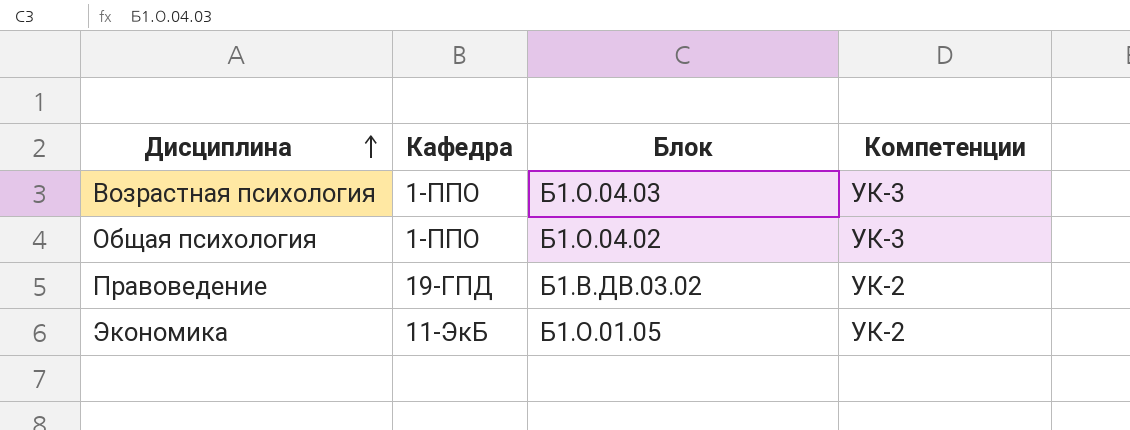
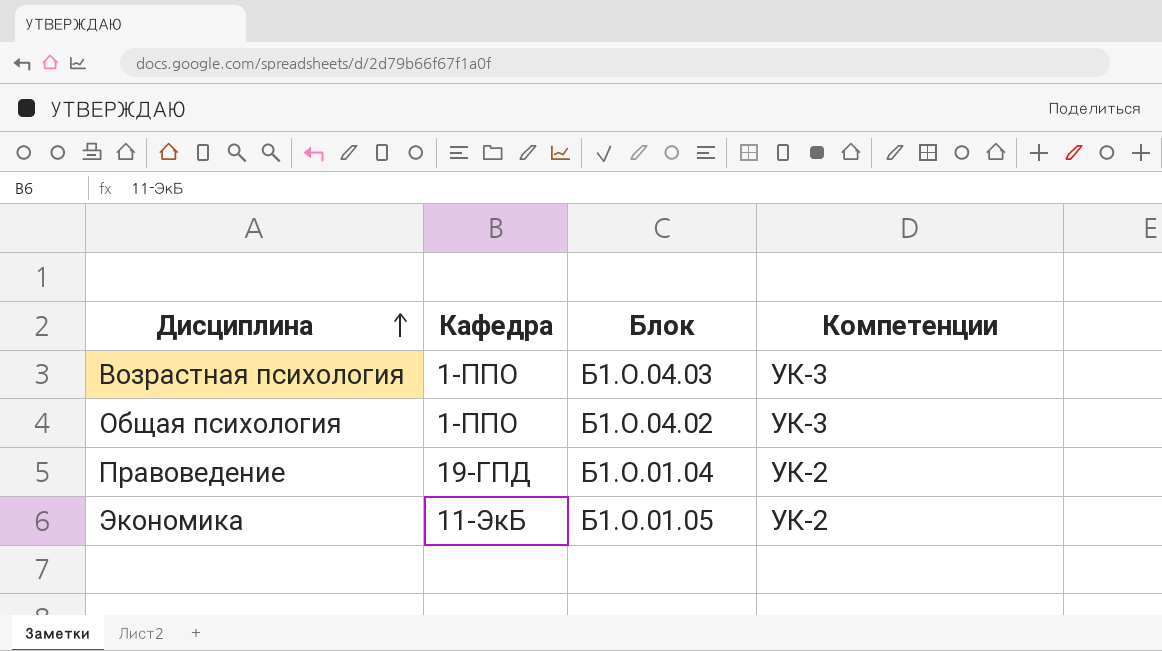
Правоведение | Блок: Б1.В.ДВ.03.02 -> Б1.О.01.04

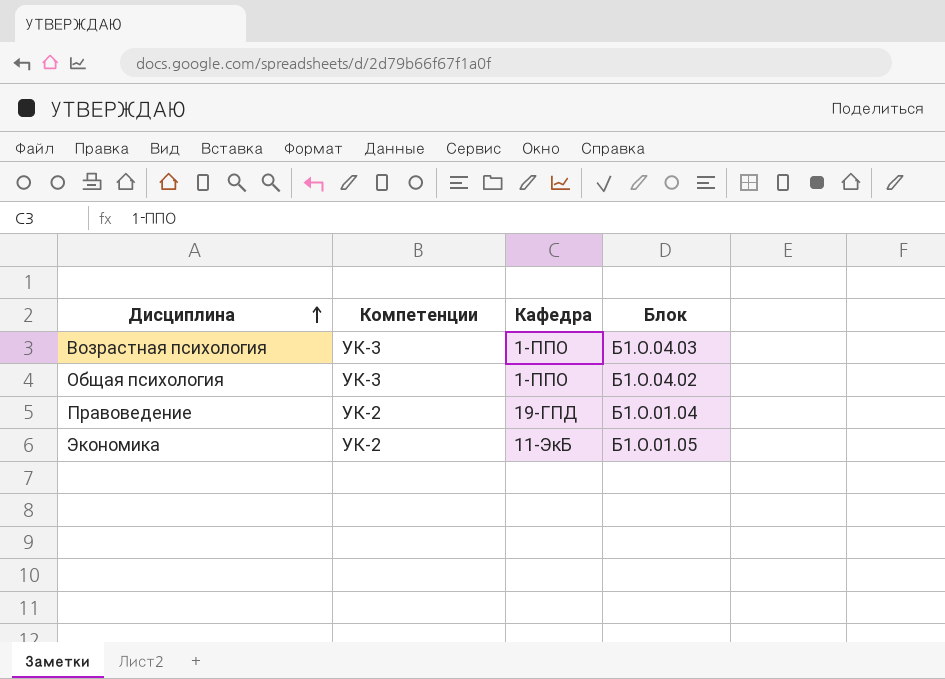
column Компетенции | position: 4 -> 2

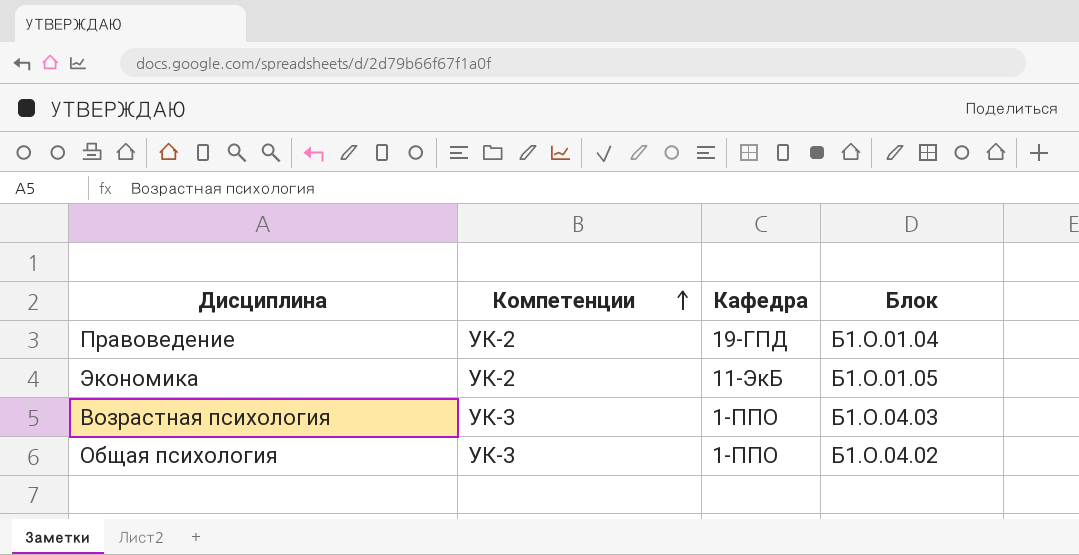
row order: Дисциплина ascending -> Компетенции ascending

